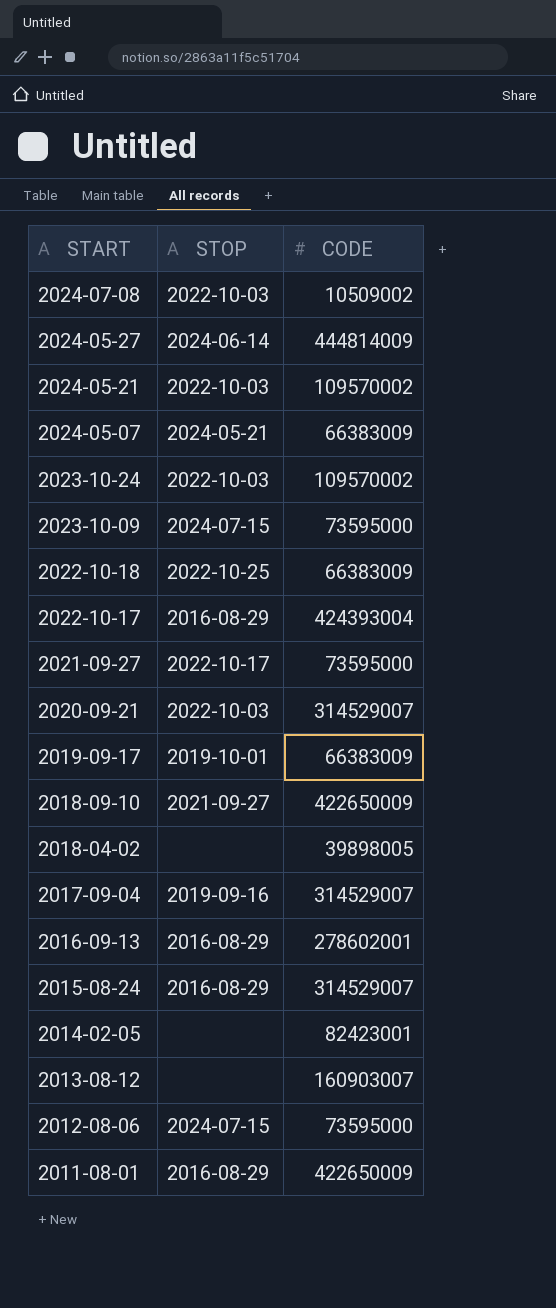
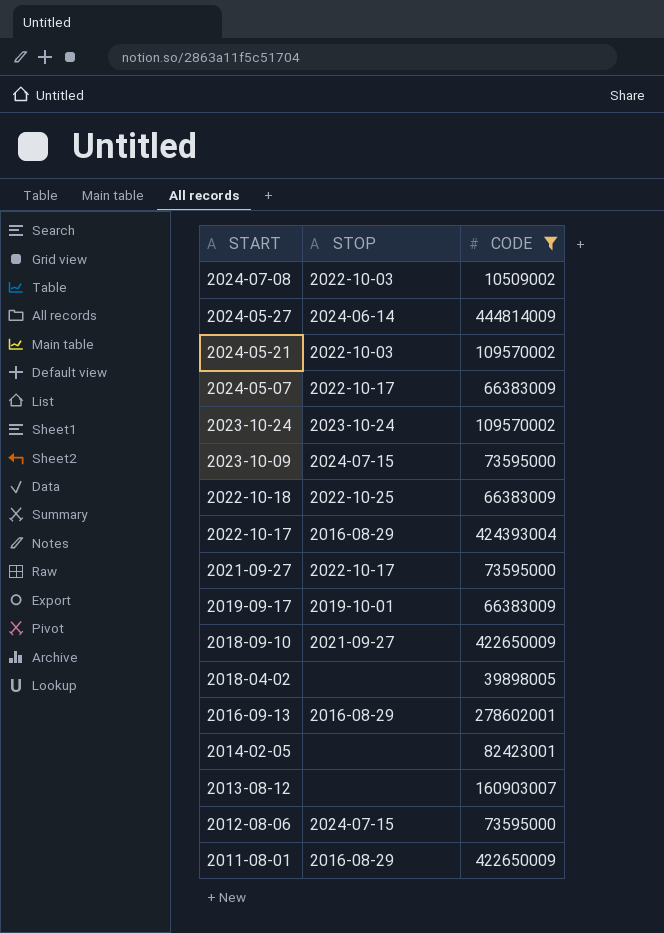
filter: none -> CODE != 314529007
2024-05-07 | STOP: 2024-05-21 -> 2022-10-17
2023-10-24 | STOP: 2022-10-03 -> 2023-10-24

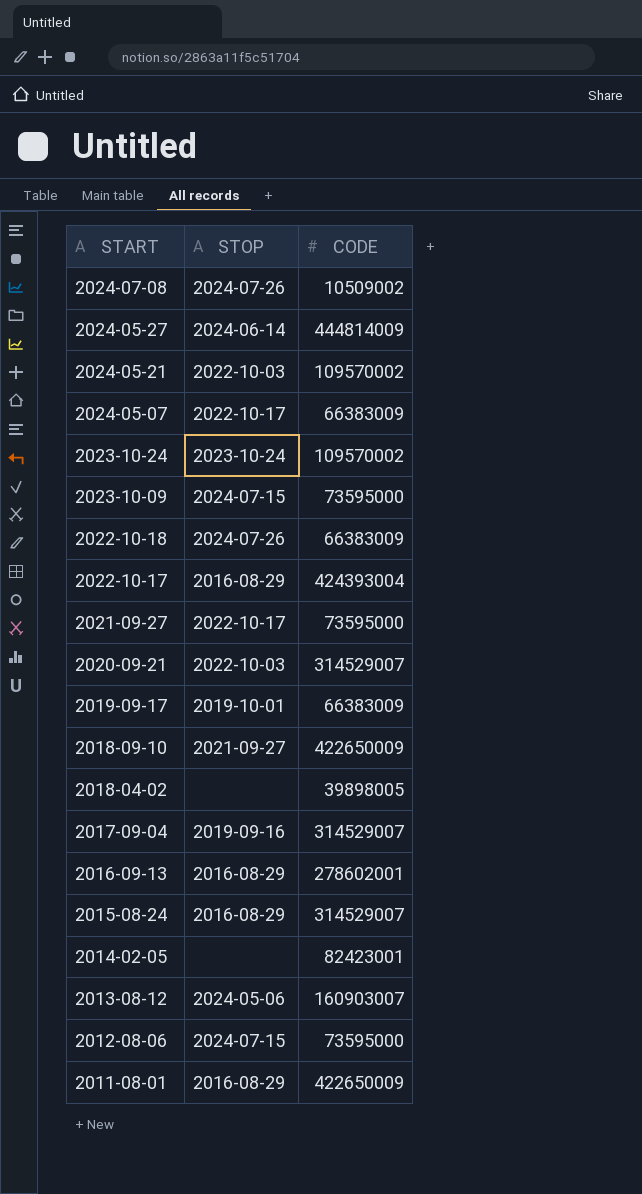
filter: CODE != 314529007 -> none
2024-07-08 | STOP: 2022-10-03 -> 2024-07-26
2022-10-18 | STOP: 2022-10-25 -> 2024-07-26
2013-08-12 | STOP: none -> 2024-05-06

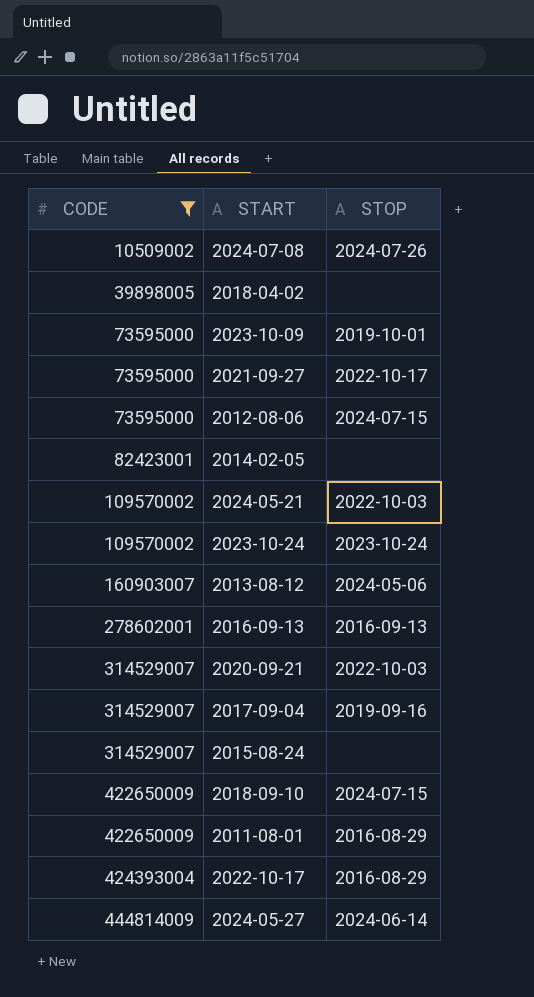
filter: none -> CODE != 66383009
row order: START descending -> CODE ascending
column CODE | position: 3 -> 1
2023-10-09 | STOP: 2024-07-15 -> 2019-10-01
2016-09-13 | STOP: 2016-08-29 -> 2016-09-13
2015-08-24 | STOP: 2016-08-29 -> none
2018-09-10 | STOP: 2021-09-27 -> 2024-07-15

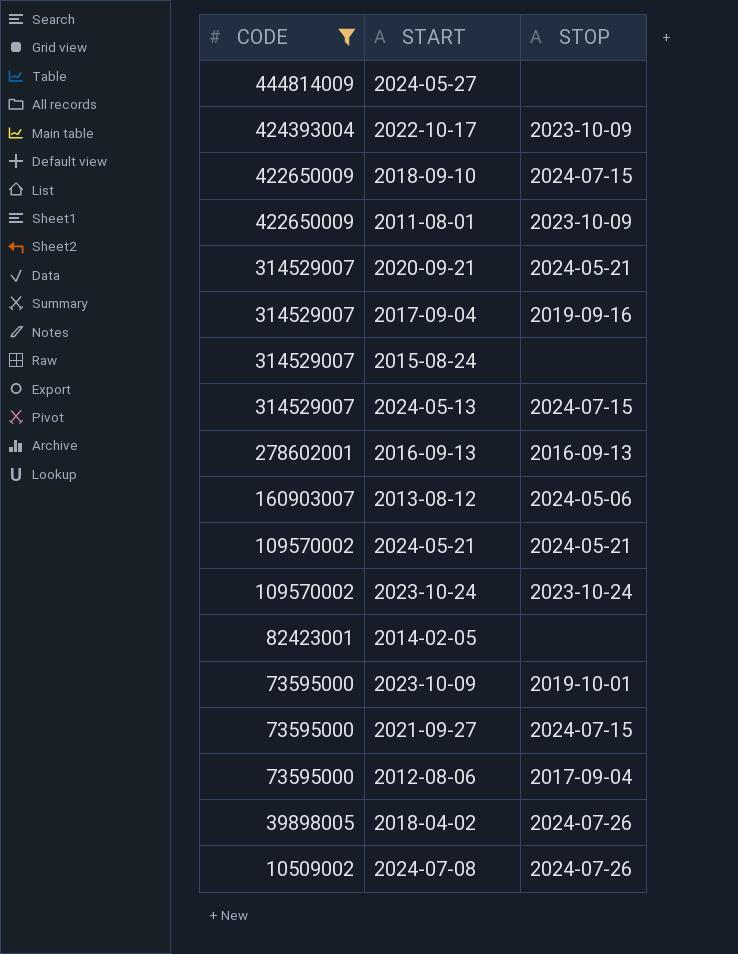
row order: CODE ascending -> CODE descending
2024-05-27 | STOP: 2024-06-14 -> none
2022-10-17 | STOP: 2016-08-29 -> 2023-10-09
2011-08-01 | STOP: 2016-08-29 -> 2023-10-09
2020-09-21 | STOP: 2022-10-03 -> 2024-05-21
row 2024-05-13: none -> 314529007 | 2024-07-15
2024-05-21 | STOP: 2022-10-03 -> 2024-05-21
2021-09-27 | STOP: 2022-10-17 -> 2024-07-15
2012-08-06 | STOP: 2024-07-15 -> 2017-09-04
2018-04-02 | STOP: none -> 2024-07-26

